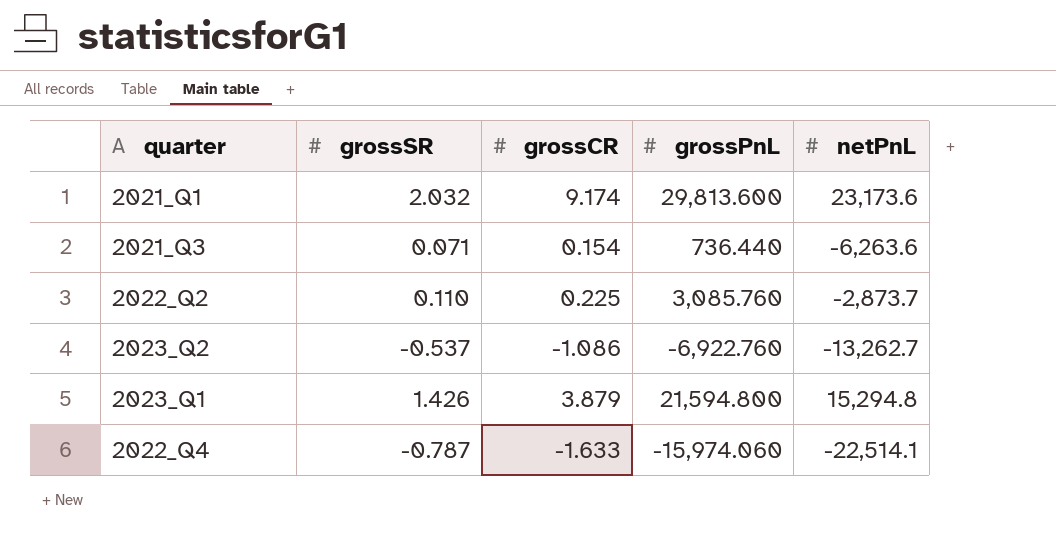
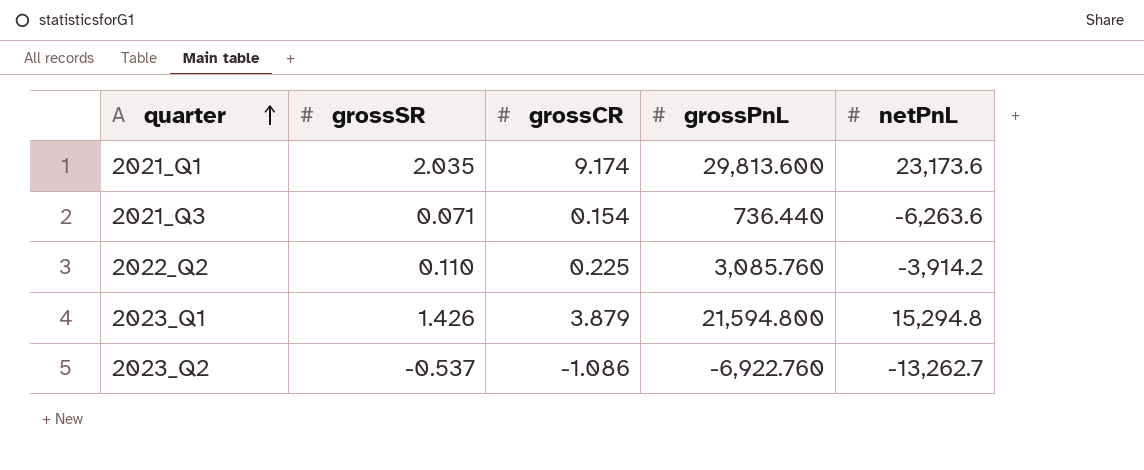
row order: none -> quarter ascending
row 2022_Q4: -0.787 | -1.633 | -15,974.060 | -22,514.1 -> none
2021_Q1 | grossSR: 2.032 -> 2.035
2022_Q2 | netPnL: -2,873.7 -> -3,914.2

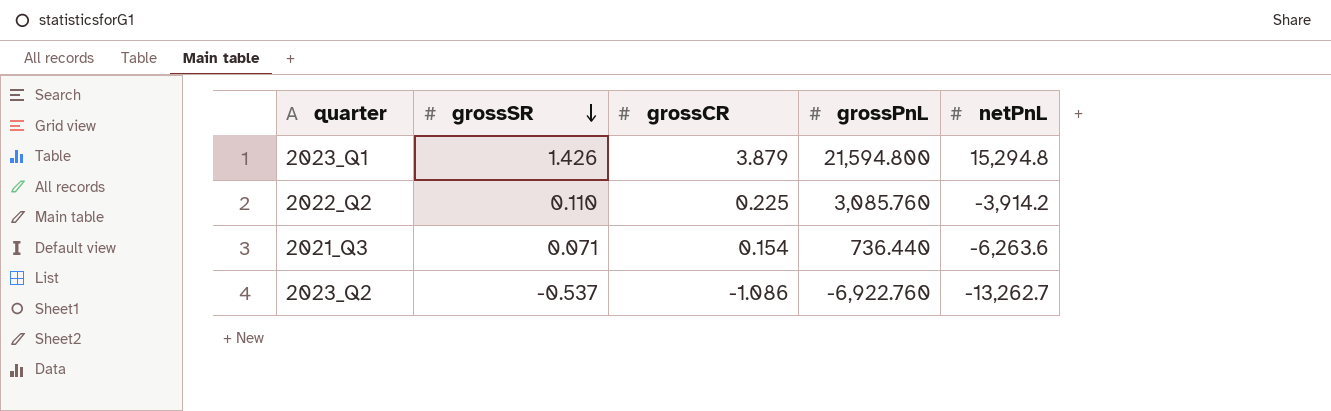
row order: quarter ascending -> grossSR descending
row 2021_Q1: 2.035 | 9.174 | 29,813.600 | 23,173.6 -> none

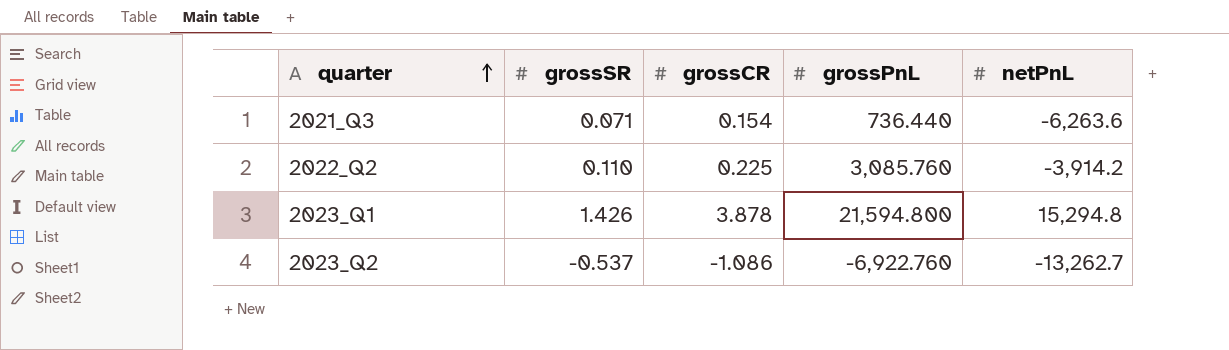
row order: grossSR descending -> quarter ascending
2023_Q1 | grossCR: 3.879 -> 3.878

